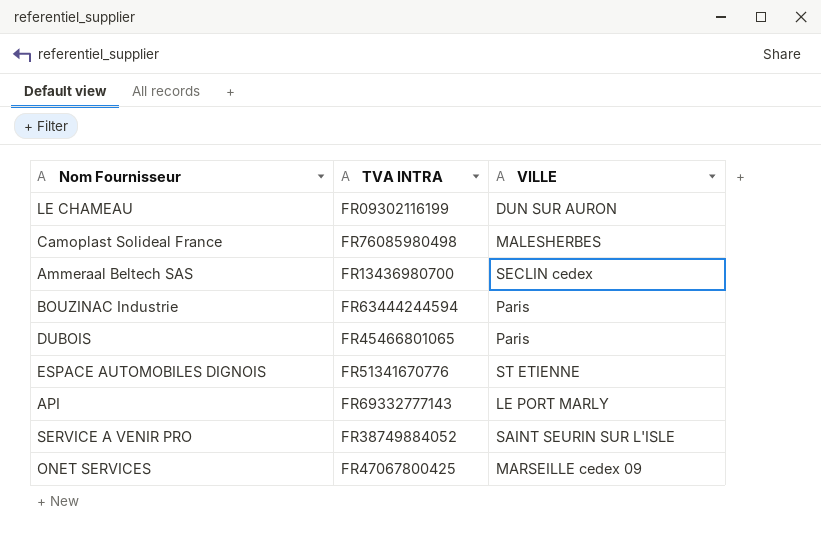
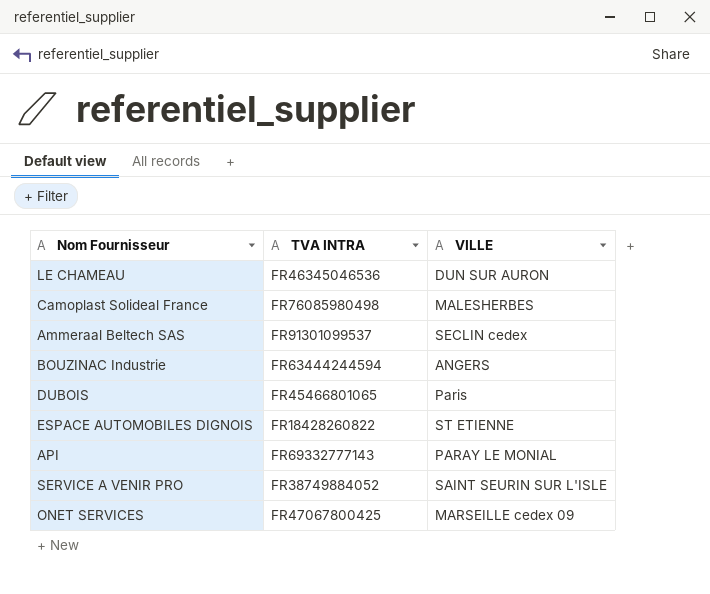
LE CHAMEAU | TVA INTRA: FR09302116199 -> FR46345046536
Ammeraal Beltech SAS | TVA INTRA: FR13436980700 -> FR91301099537
BOUZINAC Industrie | VILLE: Paris -> ANGERS
ESPACE AUTOMOBILES DIGNOIS | TVA INTRA: FR51341670776 -> FR18428260822
API | VILLE: LE PORT MARLY -> PARAY LE MONIAL

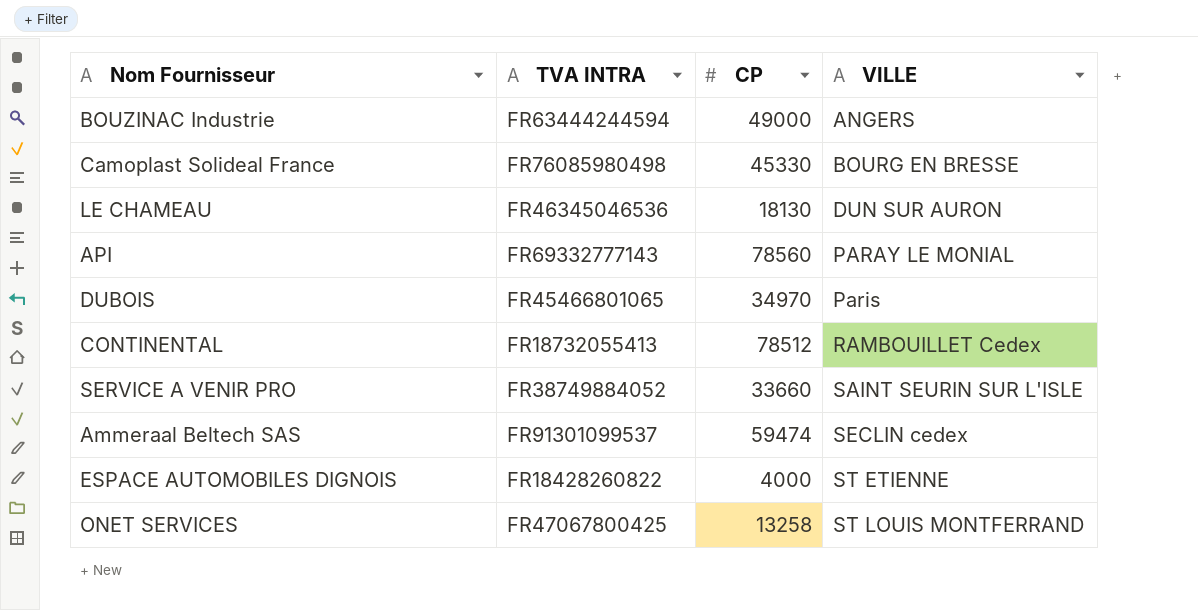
row order: none -> VILLE ascending
column CP | position: none -> 3
Camoplast Solideal France | VILLE: MALESHERBES -> BOURG EN BRESSE
row CONTINENTAL: none -> FR18732055413 | 78512 | RAMBOUILLET Cedex
ONET SERVICES | VILLE: MARSEILLE cedex 09 -> ST LOUIS MONTFERRAND

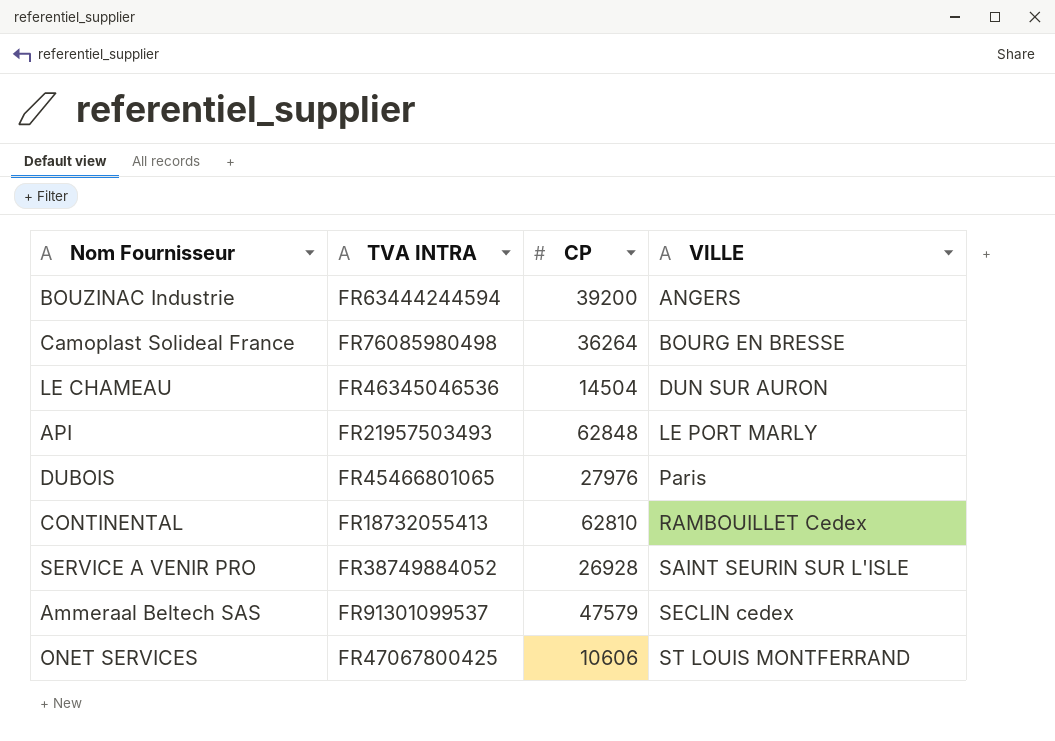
row ESPACE AUTOMOBILES DIGNOIS: FR18428260822 | 4000 | ST ETIENNE -> none
BOUZINAC Industrie | CP: 49000 -> 39200
Camoplast Solideal France | CP: 45330 -> 36264
LE CHAMEAU | CP: 18130 -> 14504
API | TVA INTRA: FR69332777143 -> FR21957503493
API | CP: 78560 -> 62848
API | VILLE: PARAY LE MONIAL -> LE PORT MARLY
DUBOIS | CP: 34970 -> 27976
CONTINENTAL | CP: 78512 -> 62810
SERVICE A VENIR PRO | CP: 33660 -> 26928
Ammeraal Beltech SAS | CP: 59474 -> 47579
ONET SERVICES | CP: 13258 -> 10606

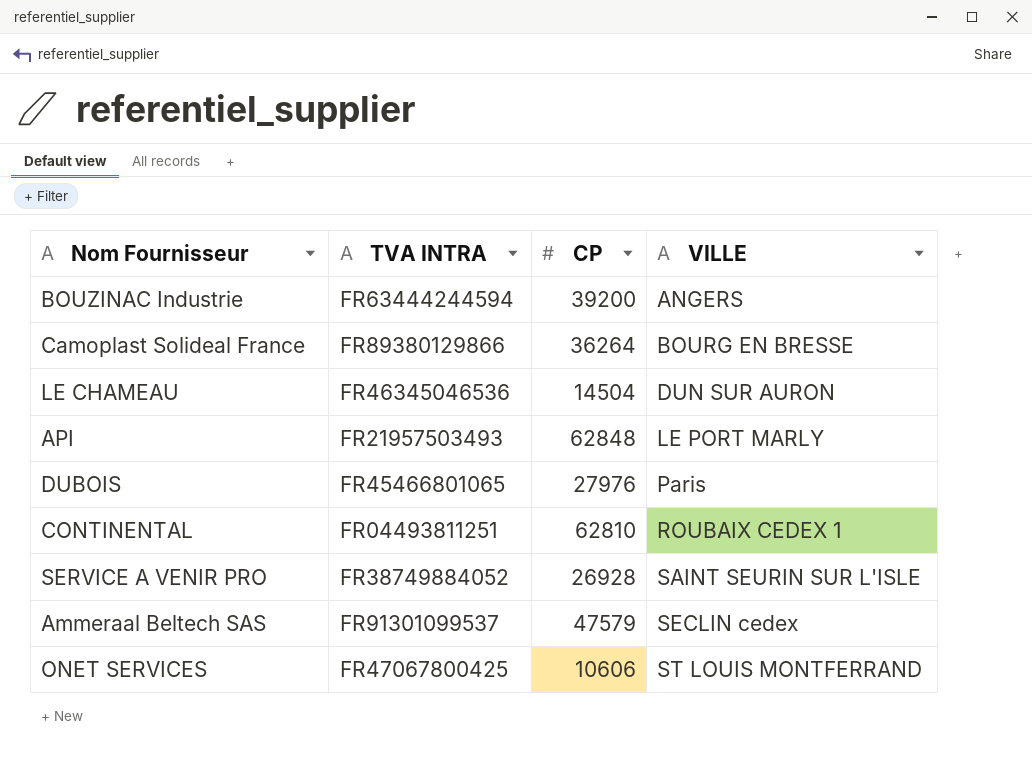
Camoplast Solideal France | TVA INTRA: FR76085980498 -> FR89380129866
CONTINENTAL | TVA INTRA: FR18732055413 -> FR04493811251
CONTINENTAL | VILLE: RAMBOUILLET Cedex -> ROUBAIX CEDEX 1

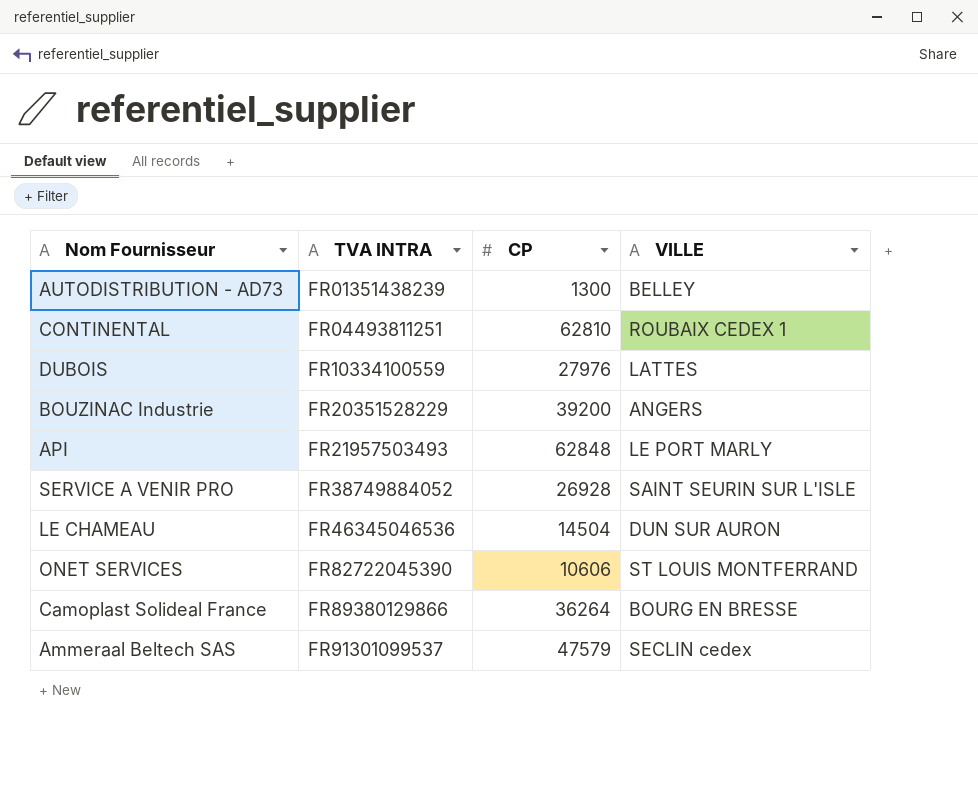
row order: VILLE ascending -> TVA INTRA ascending
row AUTODISTRIBUTION - AD73: none -> FR01351438239 | 1300 | BELLEY
DUBOIS | TVA INTRA: FR45466801065 -> FR10334100559
DUBOIS | VILLE: Paris -> LATTES
BOUZINAC Industrie | TVA INTRA: FR63444244594 -> FR20351528229
ONET SERVICES | TVA INTRA: FR47067800425 -> FR82722045390

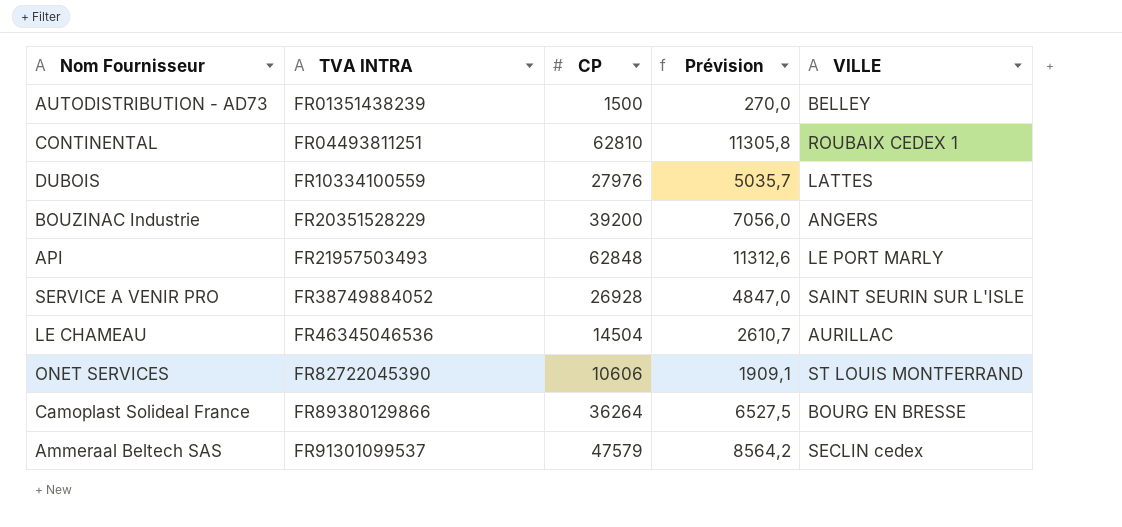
column Prévision | formula: none -> [CP] * 0,18
AUTODISTRIBUTION - AD73 | CP: 1300 -> 1500
LE CHAMEAU | VILLE: DUN SUR AURON -> AURILLAC

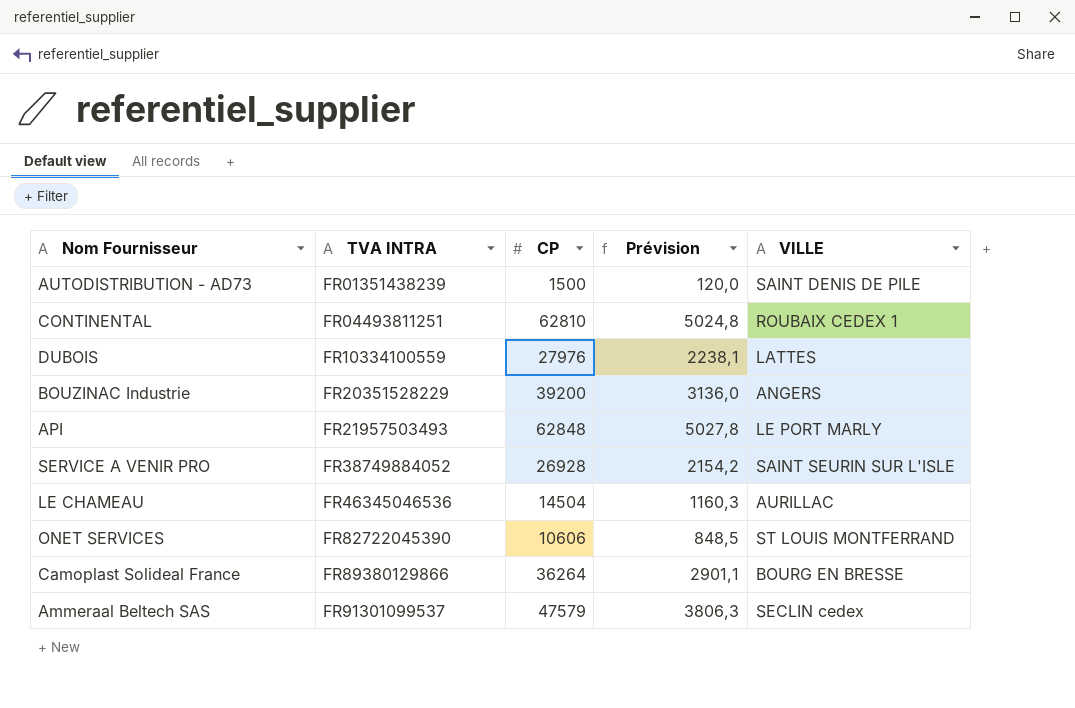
column Prévision | formula: [CP] * 0,18 -> [CP] * 0,08
AUTODISTRIBUTION - AD73 | VILLE: BELLEY -> SAINT DENIS DE PILE

